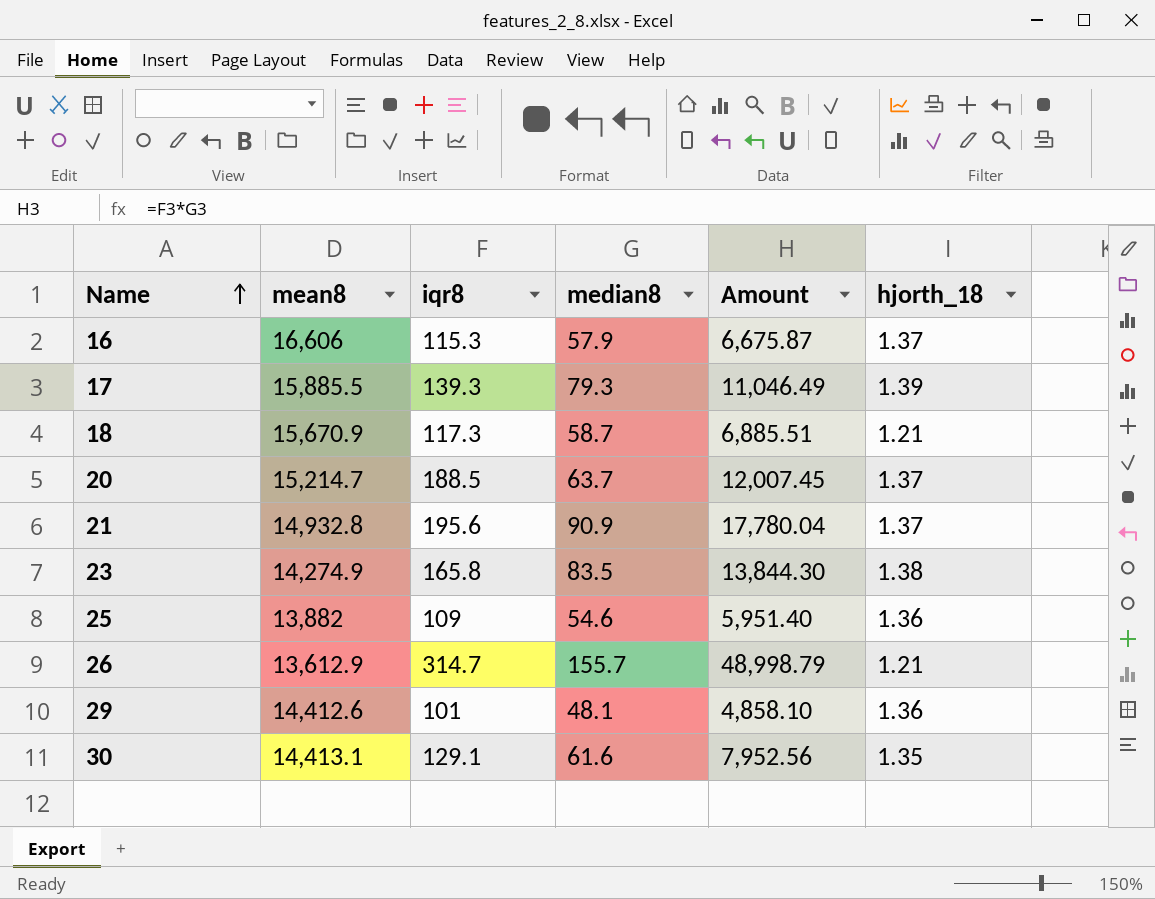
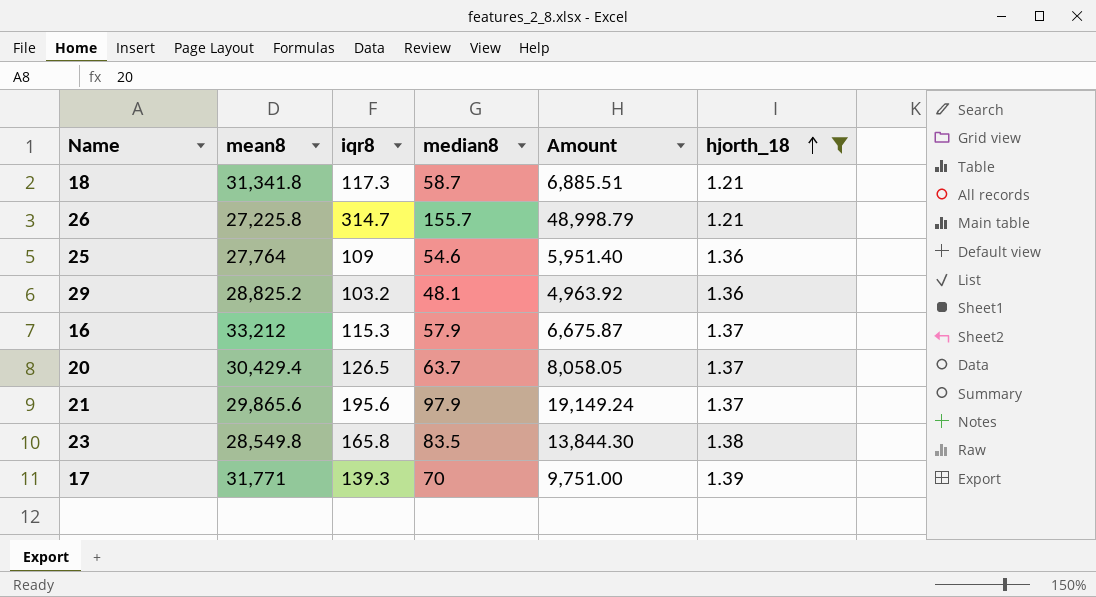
filter: none -> hjorth_18 != 1.35
row order: Name ascending -> hjorth_18 ascending
18 | mean8: 15,670.9 -> 31,341.8
26 | mean8: 13,612.9 -> 27,225.8
25 | mean8: 13,882 -> 27,764
29 | mean8: 14,412.6 -> 28,825.2
29 | iqr8: 101 -> 103.2
29 | Amount: 4,858.10 -> 4,963.92
16 | mean8: 16,606 -> 33,212
20 | mean8: 15,214.7 -> 30,429.4
20 | iqr8: 188.5 -> 126.5
20 | Amount: 12,007.45 -> 8,058.05
21 | mean8: 14,932.8 -> 29,865.6
21 | median8: 90.9 -> 97.9
21 | Amount: 17,780.04 -> 19,149.24
23 | mean8: 14,274.9 -> 28,549.8
17 | mean8: 15,885.5 -> 31,771
17 | median8: 79.3 -> 70
17 | Amount: 11,046.49 -> 9,751.00

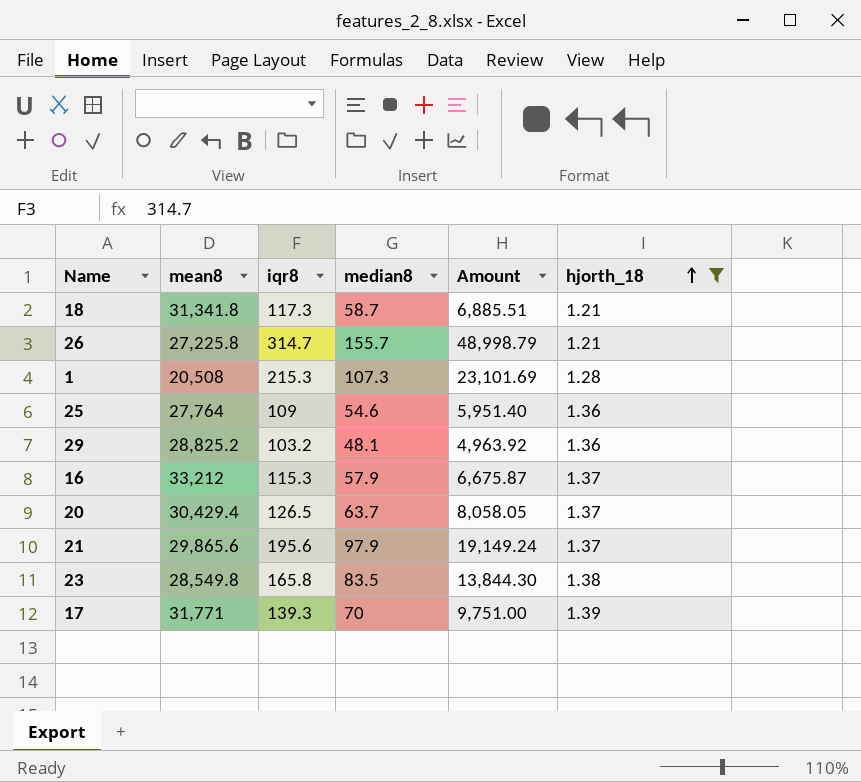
row 1: none -> 20,508 | 215.3 | 107.3 | 23,101.69 | 1.28

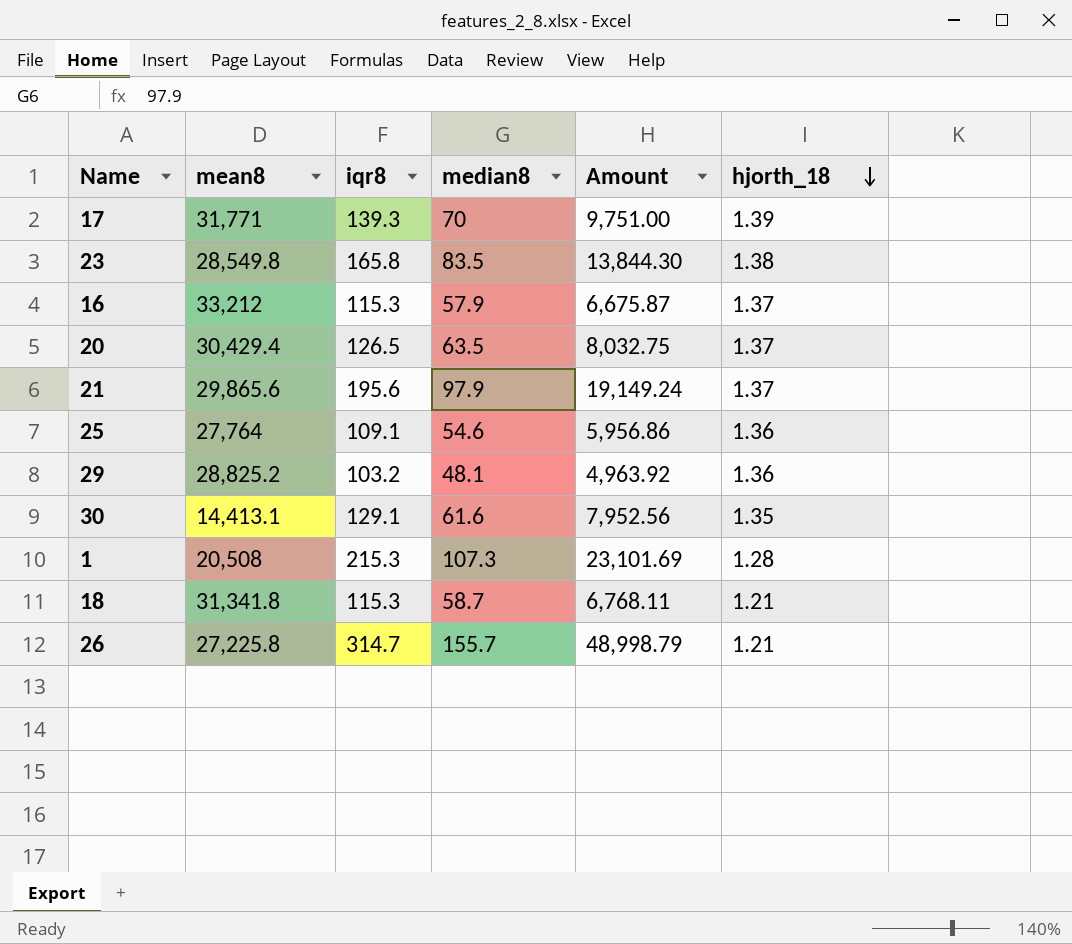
filter: hjorth_18 != 1.35 -> none
row order: hjorth_18 ascending -> hjorth_18 descending
20 | median8: 63.7 -> 63.5
20 | Amount: 8,058.05 -> 8,032.75
25 | iqr8: 109 -> 109.1
25 | Amount: 5,951.40 -> 5,956.86
18 | iqr8: 117.3 -> 115.3
18 | Amount: 6,885.51 -> 6,768.11

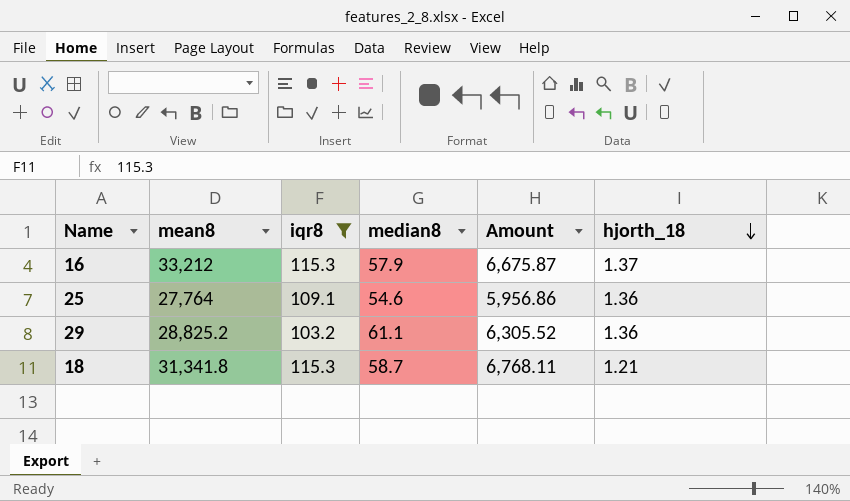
filter: none -> iqr8 <= 115.3
29 | median8: 48.1 -> 61.1
29 | Amount: 4,963.92 -> 6,305.52

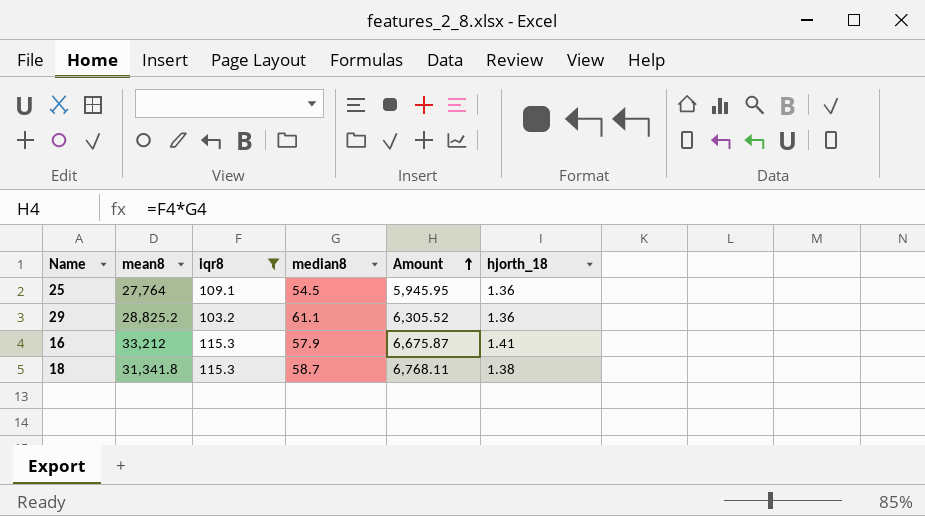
row order: hjorth_18 descending -> Amount ascending
25 | median8: 54.6 -> 54.5
25 | Amount: 5,956.86 -> 5,945.95
16 | hjorth_18: 1.37 -> 1.41
18 | hjorth_18: 1.21 -> 1.38

